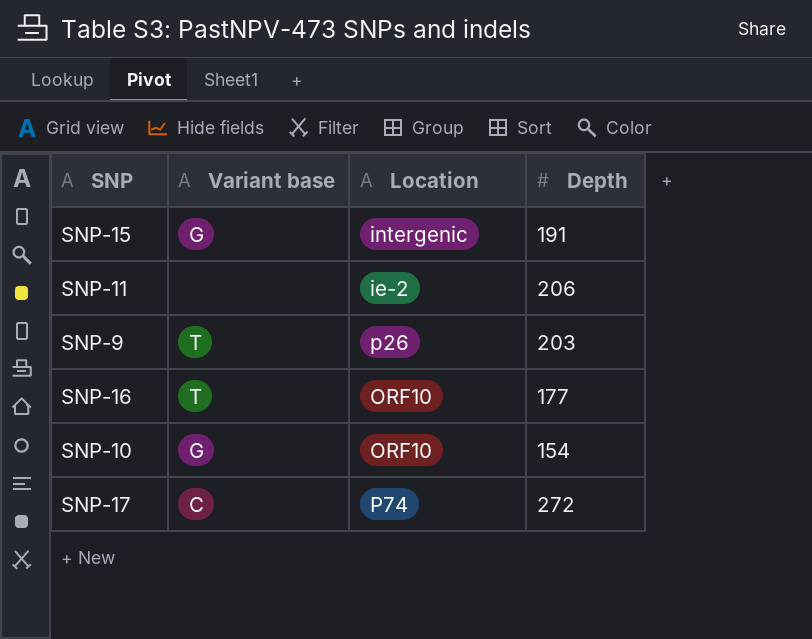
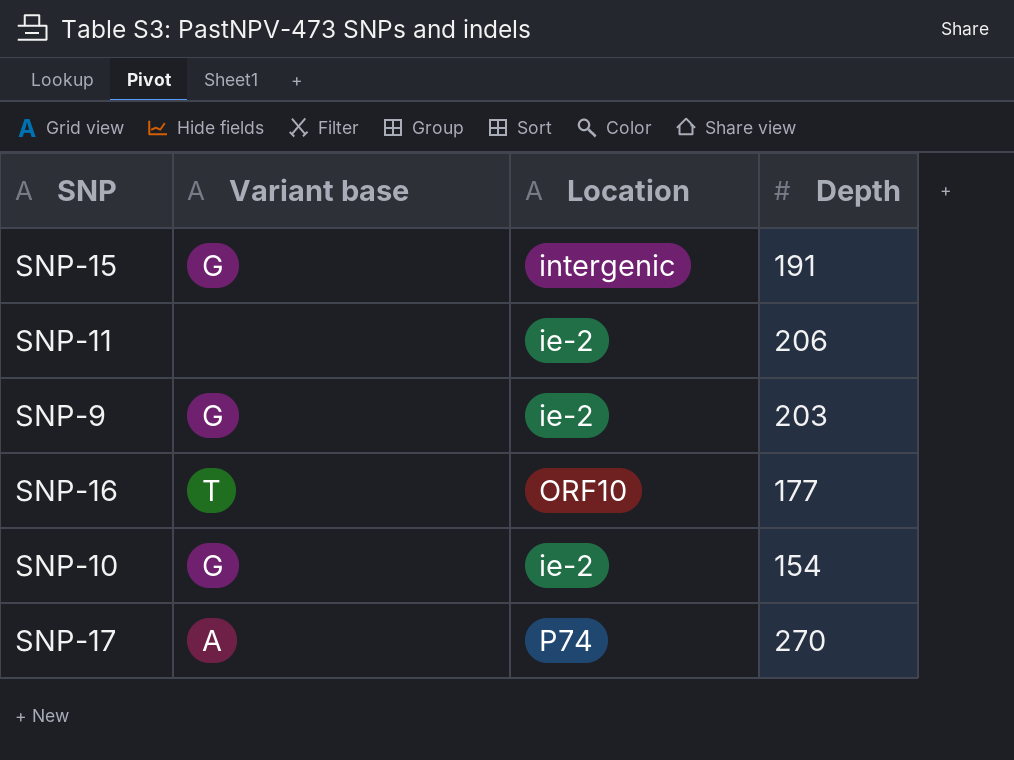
SNP-9 | Variant base: T -> G
SNP-9 | Location: p26 -> ie-2
SNP-10 | Location: ORF10 -> ie-2
SNP-17 | Variant base: C -> A
SNP-17 | Depth: 272 -> 270

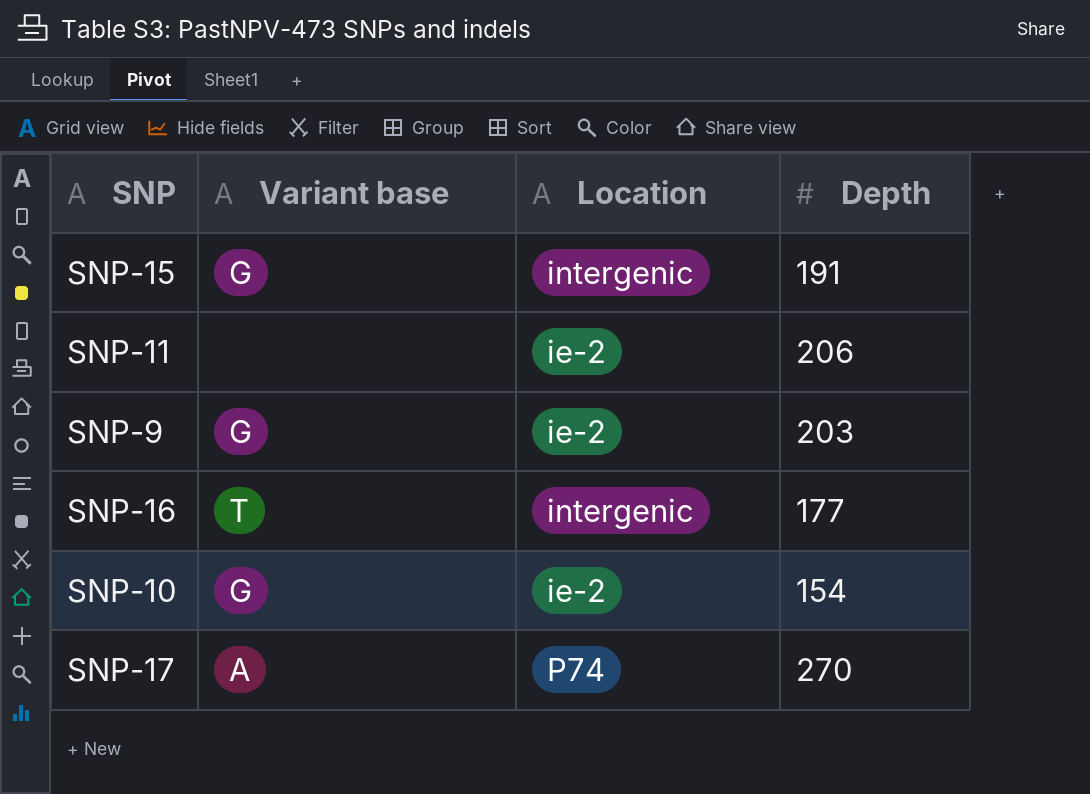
SNP-16 | Location: ORF10 -> intergenic

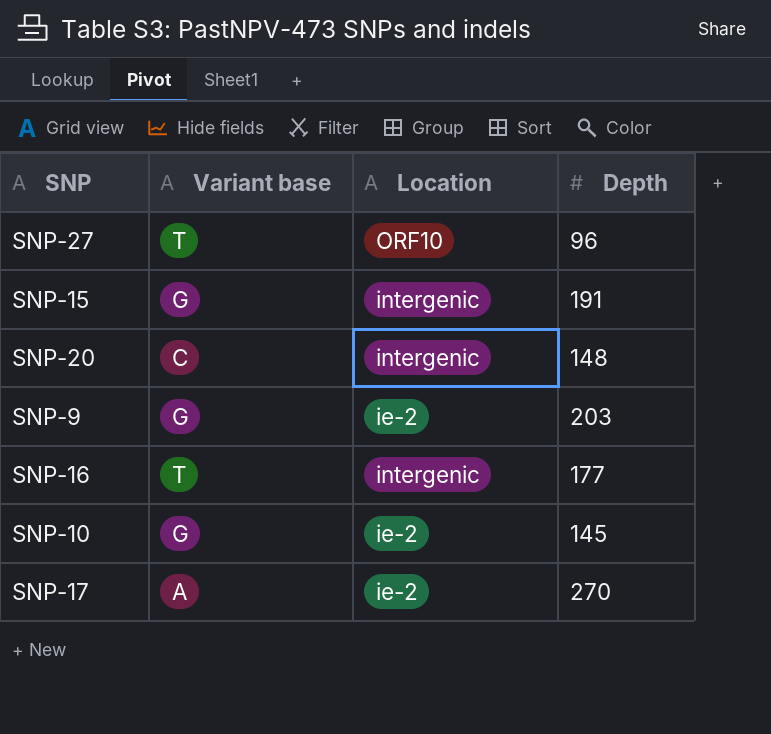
row SNP-11: none | ie-2 | 206 -> none
row SNP-27: none -> T | ORF10 | 96
row SNP-20: none -> C | intergenic | 148
SNP-10 | Depth: 154 -> 145
SNP-17 | Location: P74 -> ie-2

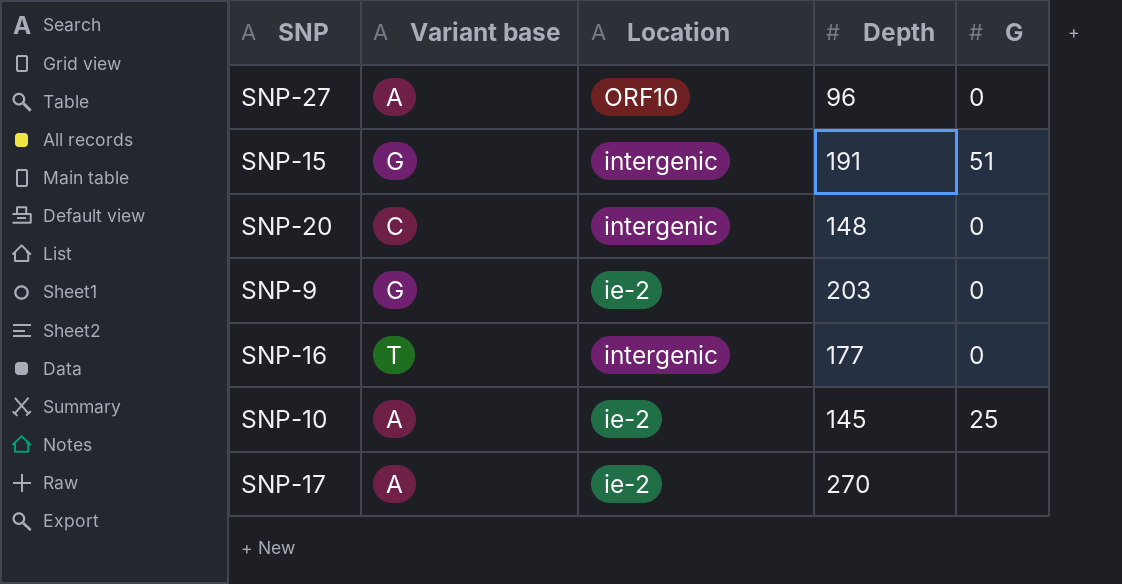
column G | position: none -> 5
SNP-27 | Variant base: T -> A
SNP-10 | Variant base: G -> A

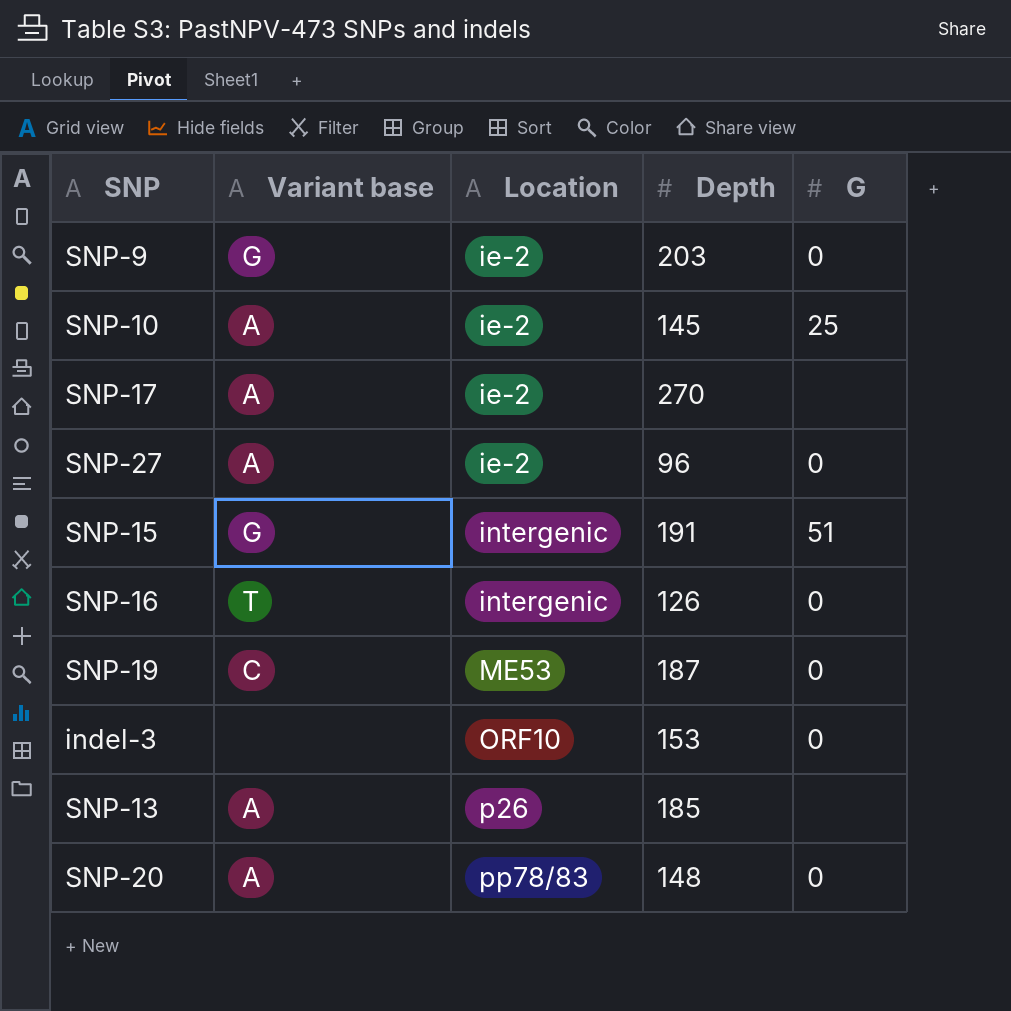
row order: none -> Location ascending
SNP-27 | Location: ORF10 -> ie-2
SNP-16 | Depth: 177 -> 126
row SNP-19: none -> C | ME53 | 187 | 0
row indel-3: none -> none | ORF10 | 153 | 0
row SNP-13: none -> A | p26 | 185 | none
SNP-20 | Variant base: C -> A
SNP-20 | Location: intergenic -> pp78/83

